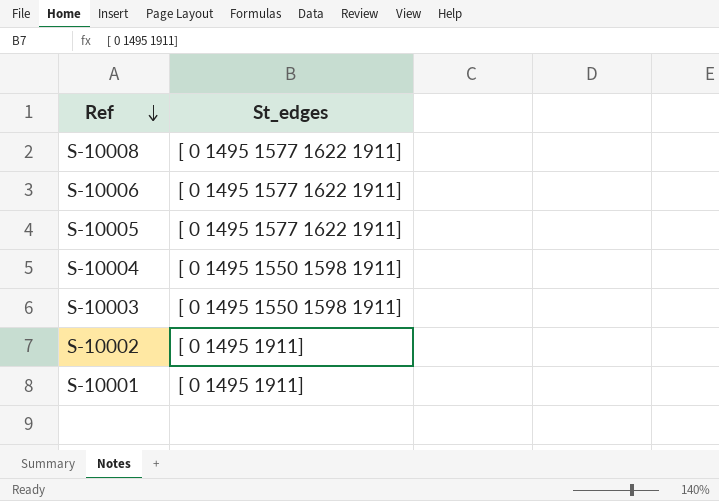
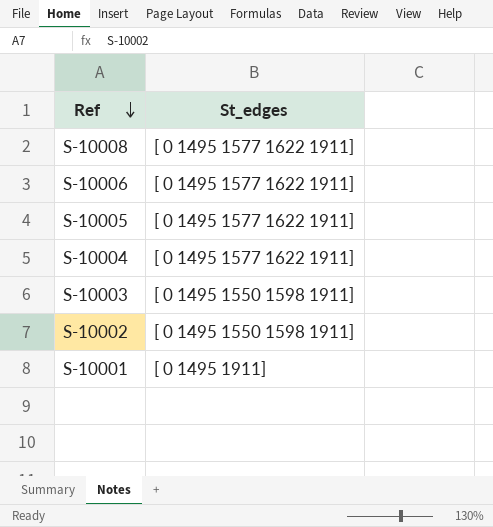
S-10004 | St_edges: [ 0 1495 1550 1598 1911] -> [ 0 1495 1577 1622 1911]
S-10002 | St_edges: [ 0 1495 1911] -> [ 0 1495 1550 1598 1911]

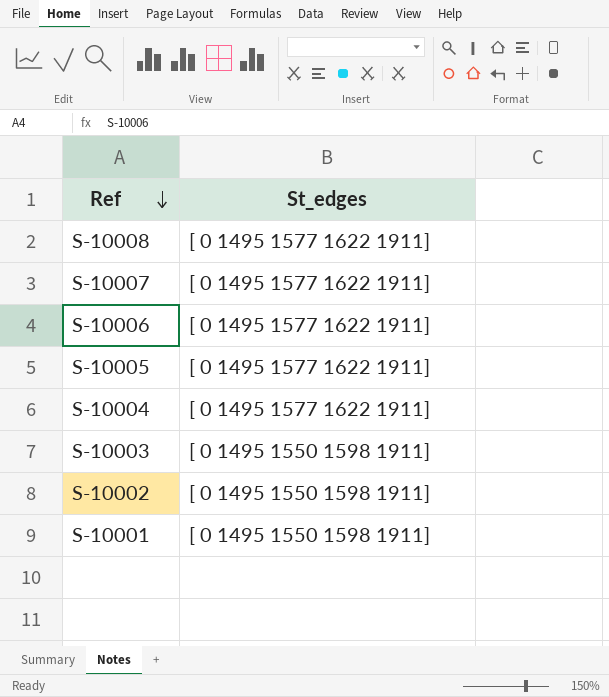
row S-10007: none -> [ 0 1495 1577 1622 1911]
S-10001 | St_edges: [ 0 1495 1911] -> [ 0 1495 1550 1598 1911]

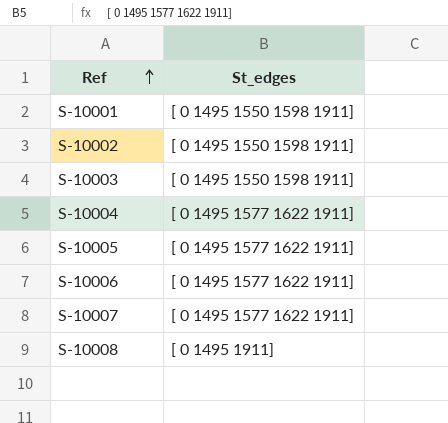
row order: Ref descending -> Ref ascending
S-10008 | St_edges: [ 0 1495 1577 1622 1911] -> [ 0 1495 1911]

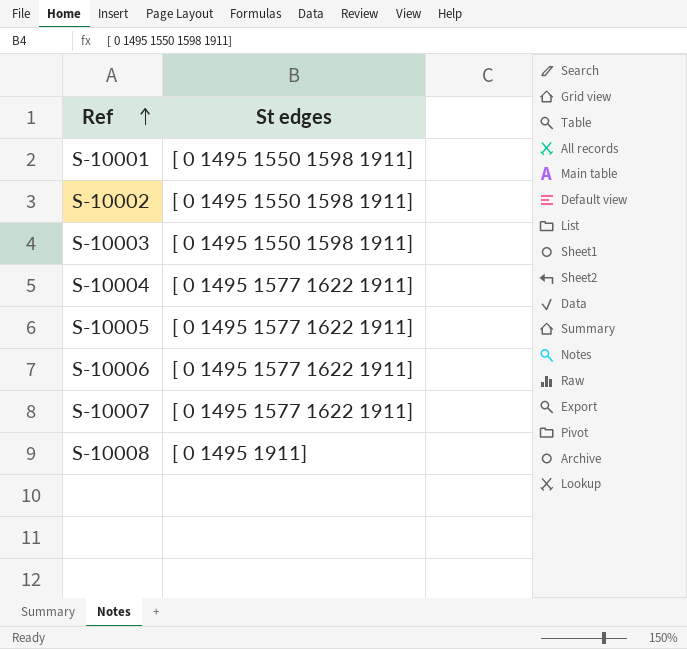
column name: St_edges -> St edges

